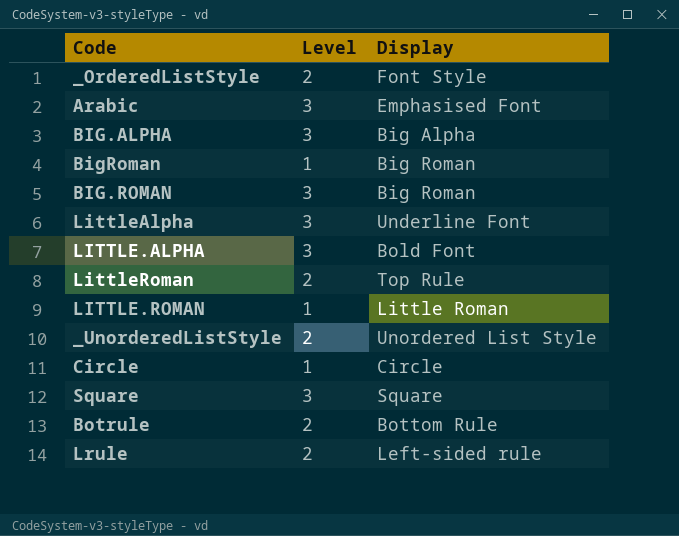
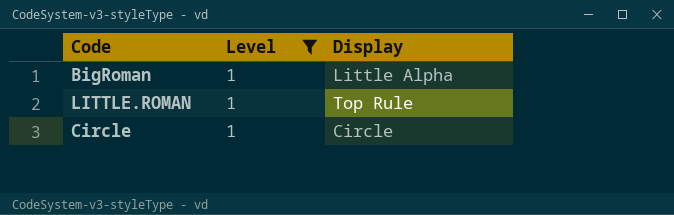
filter: none -> Level = 1
BigRoman | Display: Big Roman -> Little Alpha
LITTLE.ROMAN | Display: Little Roman -> Top Rule

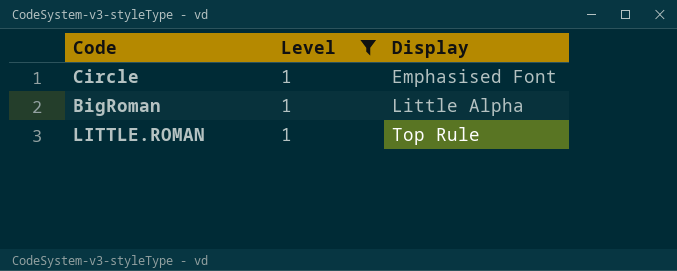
row order: none -> Display ascending
Circle | Display: Circle -> Emphasised Font

